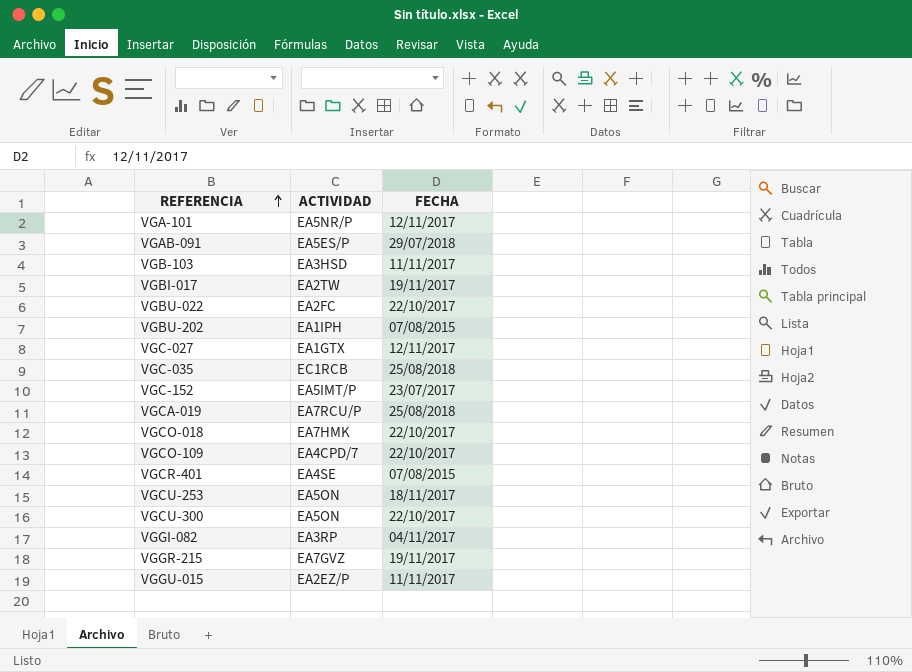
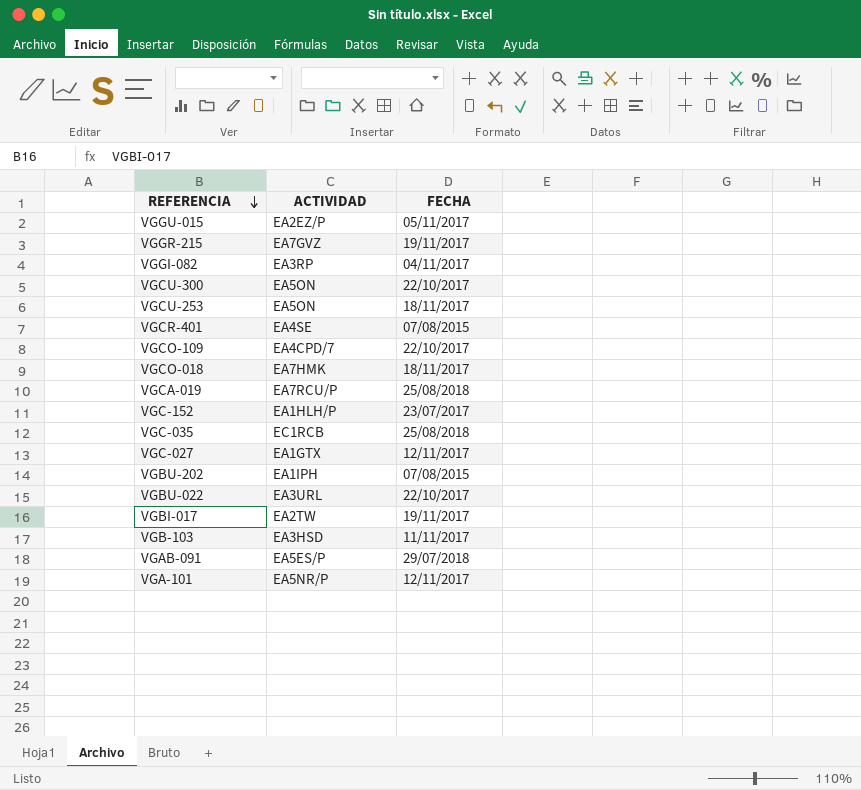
row order: REFERENCIA ascending -> REFERENCIA descending
VGGU-015 | FECHA: 11/11/2017 -> 05/11/2017
VGCO-018 | FECHA: 22/10/2017 -> 18/11/2017
VGC-152 | ACTIVIDAD: EA5IMT/P -> EA1HLH/P
VGBU-022 | ACTIVIDAD: EA2FC -> EA3URL

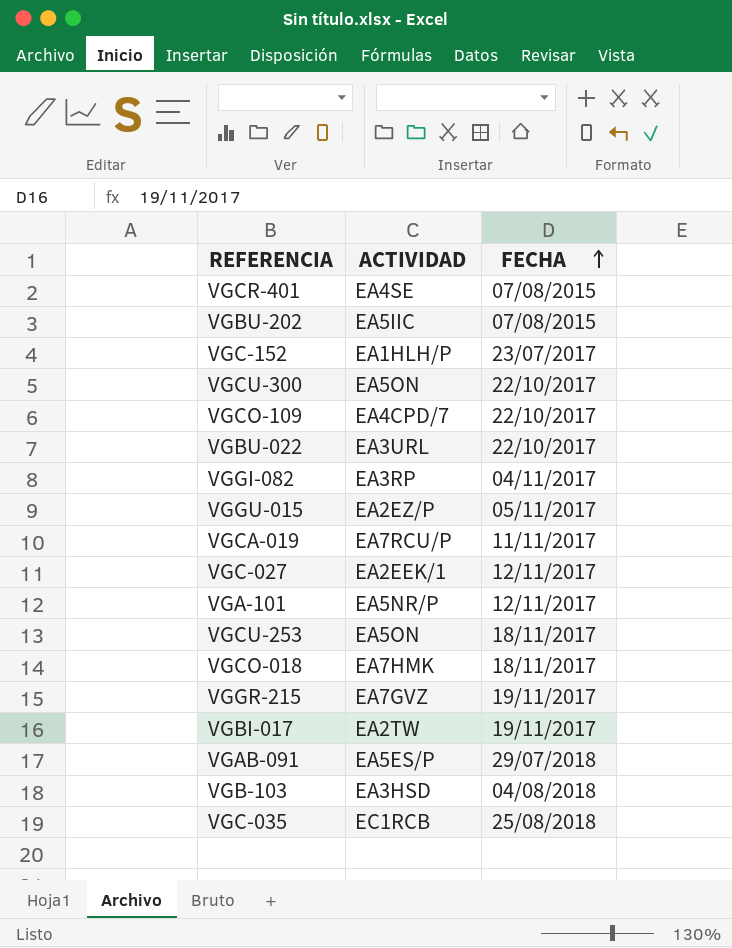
row order: REFERENCIA descending -> FECHA ascending
VGBU-202 | ACTIVIDAD: EA1IPH -> EA5IIC
VGCA-019 | FECHA: 25/08/2018 -> 11/11/2017
VGC-027 | ACTIVIDAD: EA1GTX -> EA2EEK/1
VGB-103 | FECHA: 11/11/2017 -> 04/08/2018

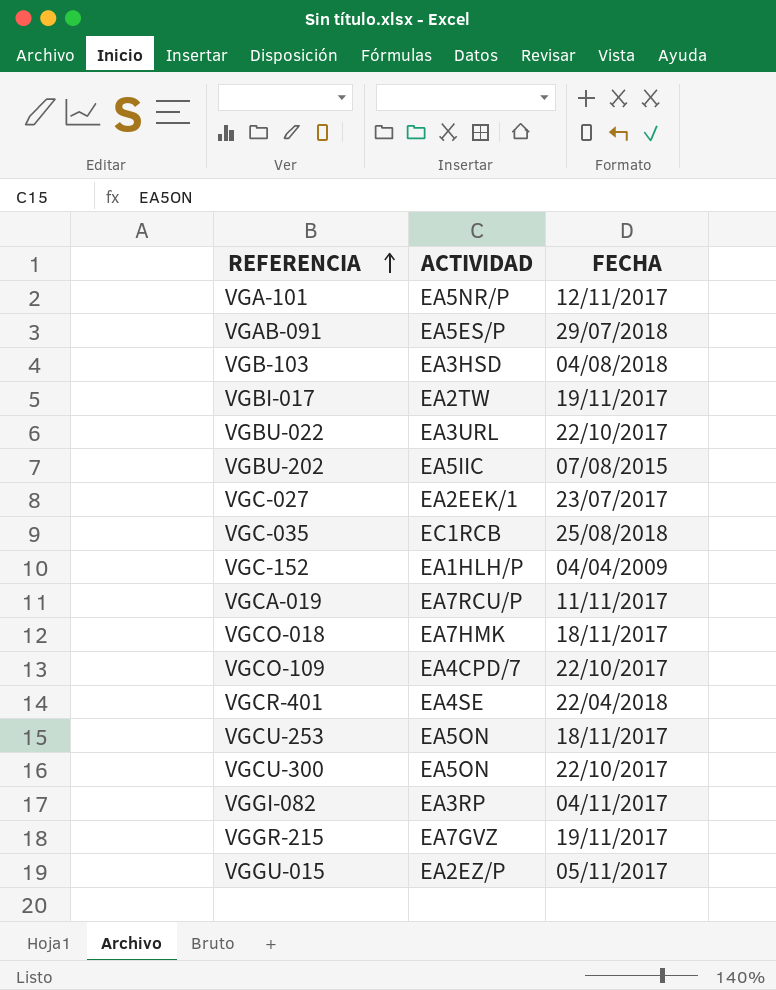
row order: FECHA ascending -> REFERENCIA ascending
VGC-027 | FECHA: 12/11/2017 -> 23/07/2017
VGC-152 | FECHA: 23/07/2017 -> 04/04/2009
VGCR-401 | FECHA: 07/08/2015 -> 22/04/2018

